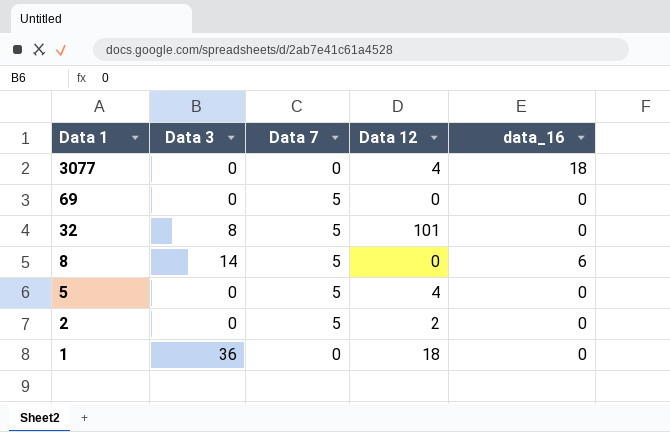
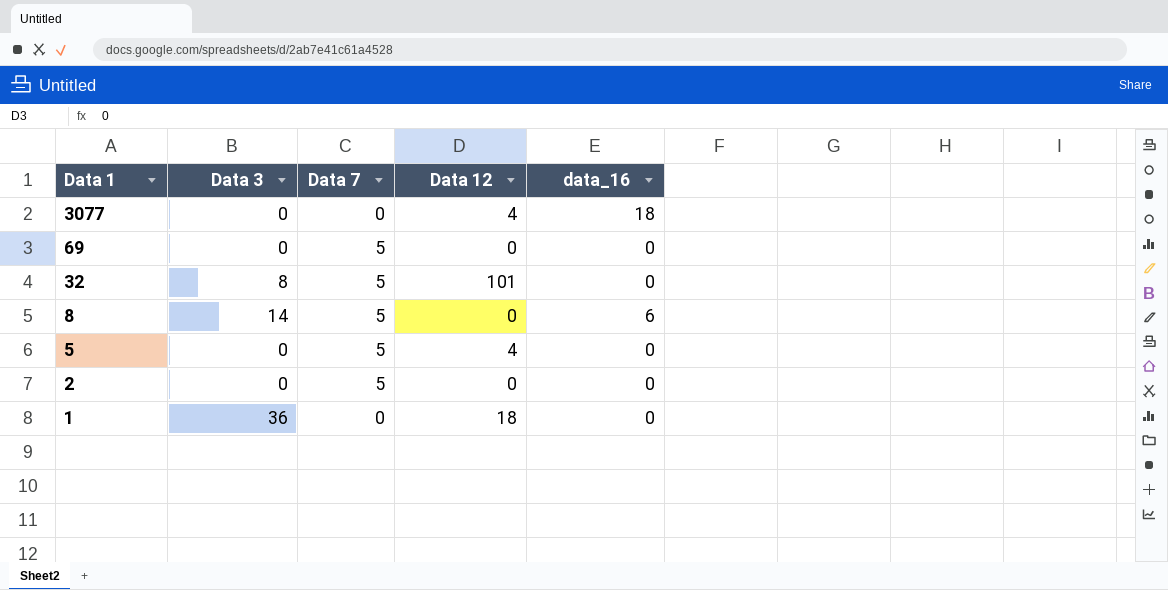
2 | Data 12: 2 -> 0

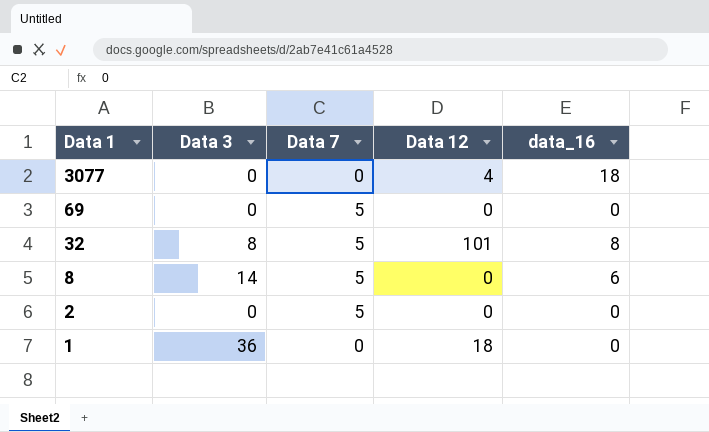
row 5: 0 | 5 | 4 | 0 -> none
32 | data_16: 0 -> 8

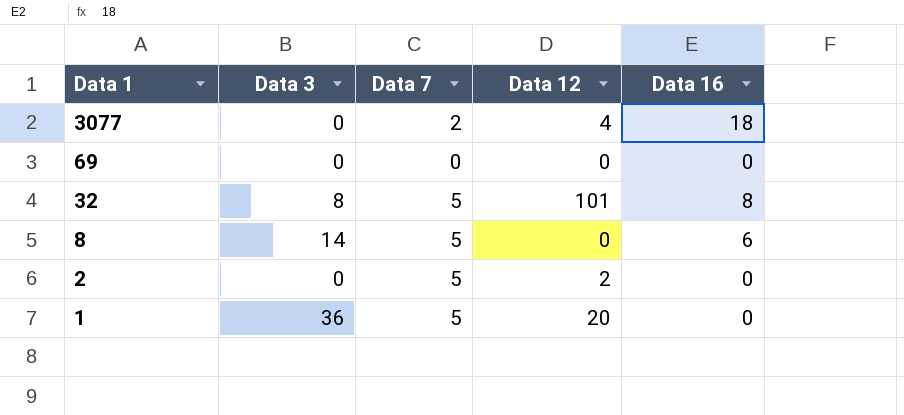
column name: data_16 -> Data 16
3077 | Data 7: 0 -> 2
69 | Data 7: 5 -> 0
2 | Data 12: 0 -> 2
1 | Data 7: 0 -> 5
1 | Data 12: 18 -> 20

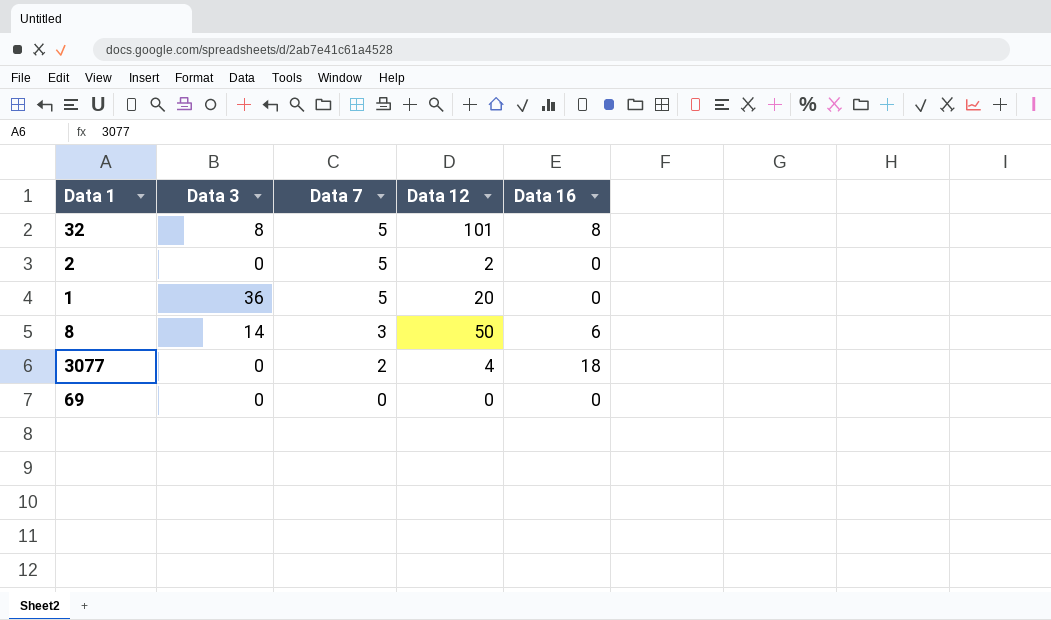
row order: Data 1 descending -> Data 7 descending
8 | Data 7: 5 -> 3
8 | Data 12: 0 -> 50

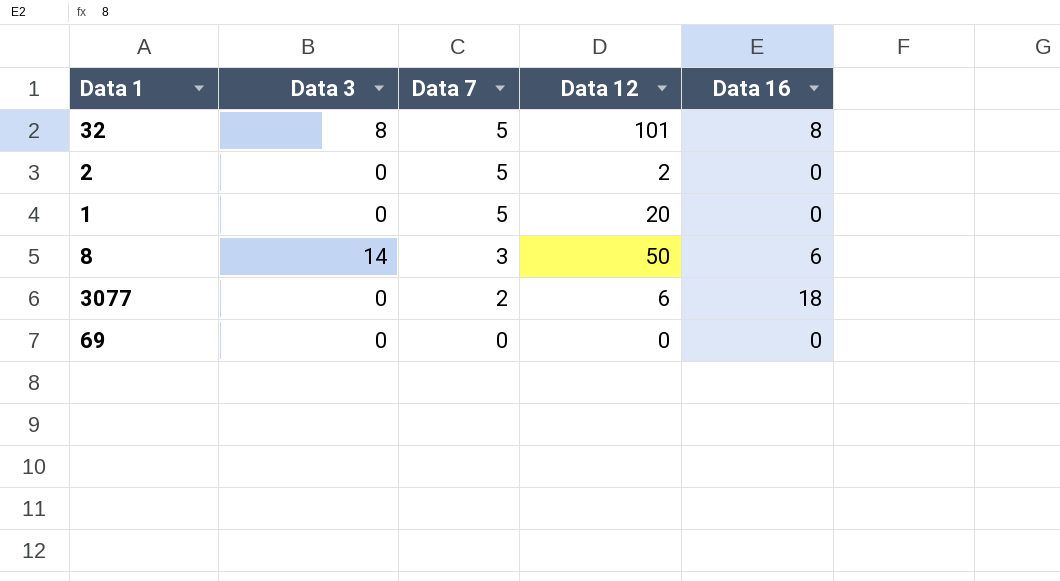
1 | Data 3: 36 -> 0
3077 | Data 12: 4 -> 6

